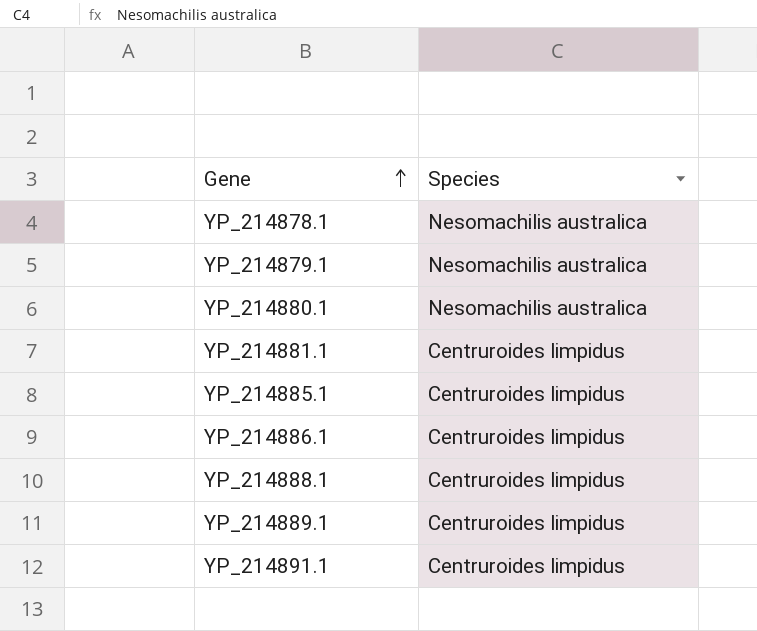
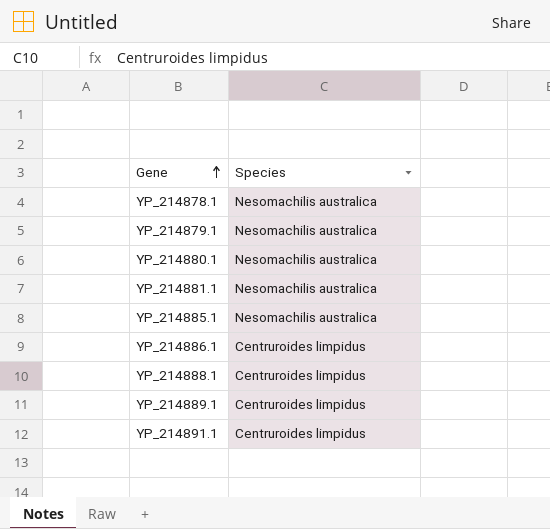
YP_214881.1 | Species: Centruroides limpidus -> Nesomachilis australica
YP_214885.1 | Species: Centruroides limpidus -> Nesomachilis australica

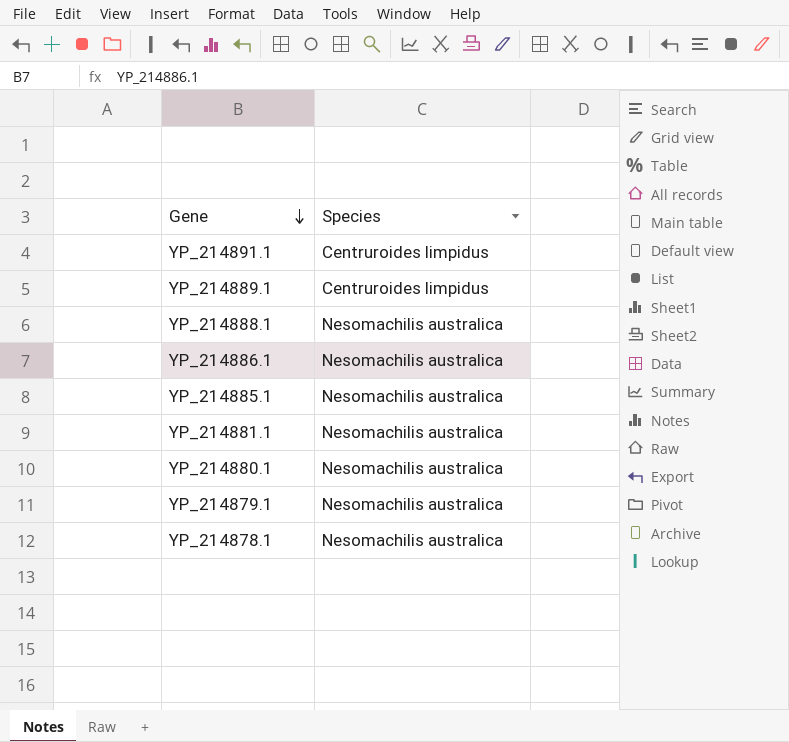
row order: Gene ascending -> Gene descending
YP_214888.1 | Species: Centruroides limpidus -> Nesomachilis australica
YP_214886.1 | Species: Centruroides limpidus -> Nesomachilis australica

